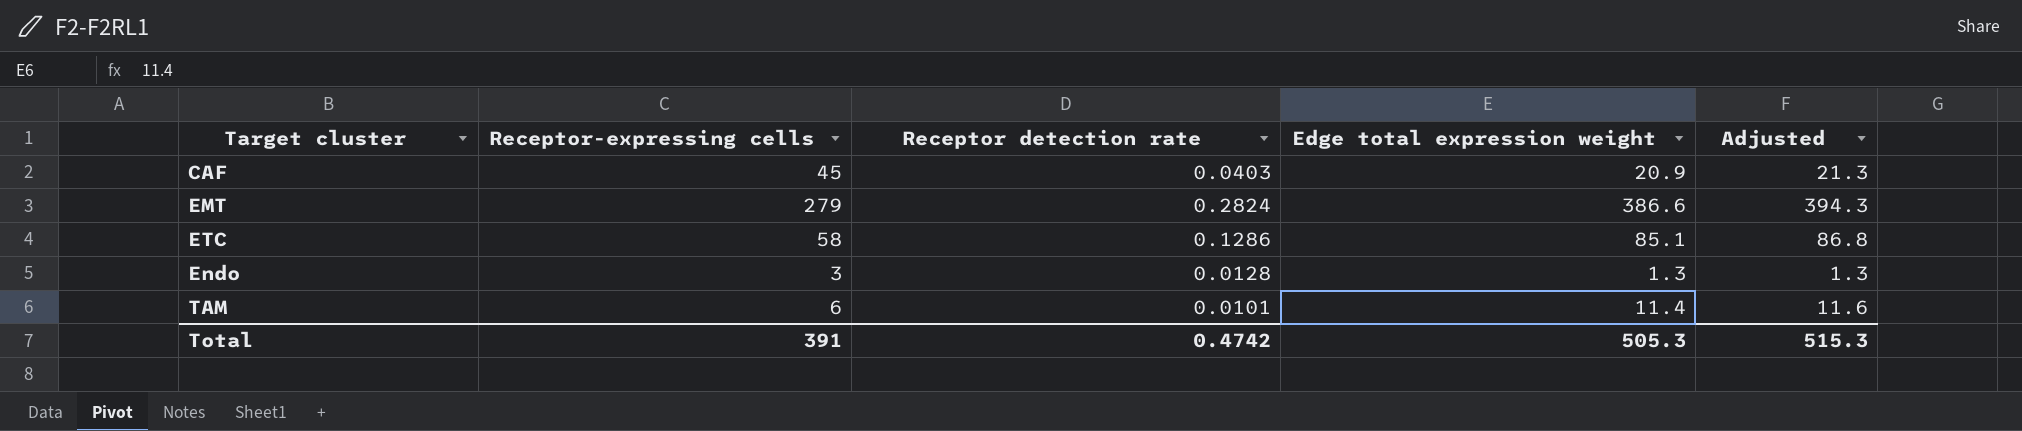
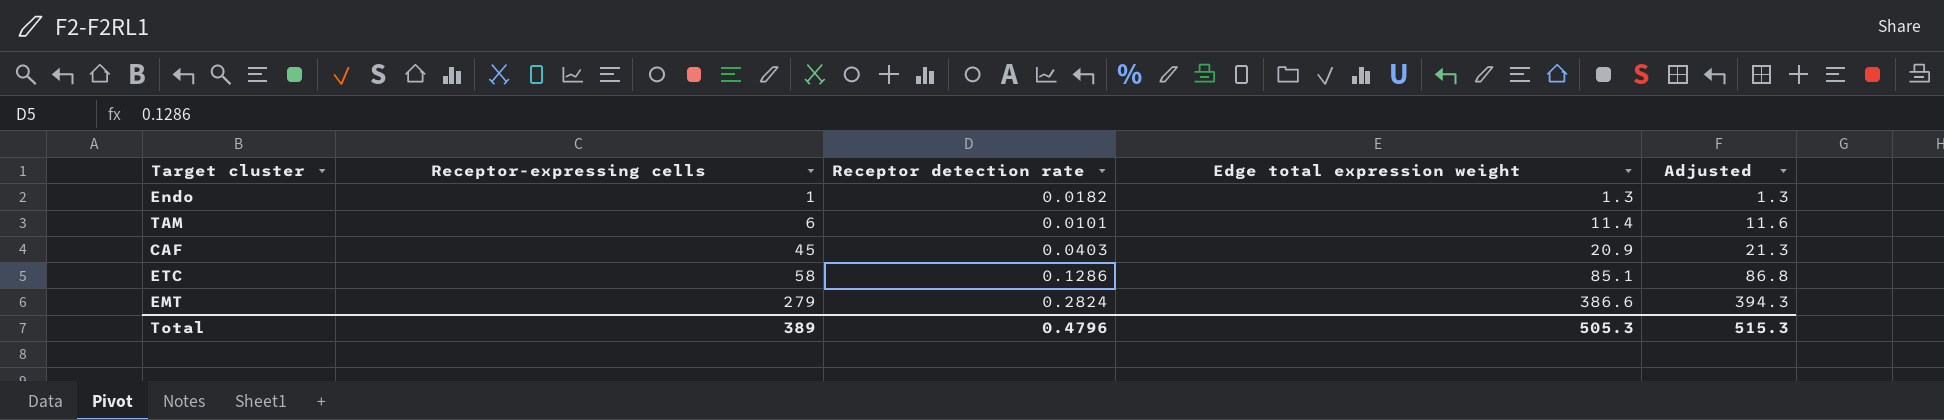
row order: none -> Receptor-expressing cells ascending
Endo | Receptor-expressing cells: 3 -> 1
Endo | Receptor detection rate: 0.0128 -> 0.0182
Total | Receptor-expressing cells: 391 -> 389
Total | Receptor detection rate: 0.4742 -> 0.4796

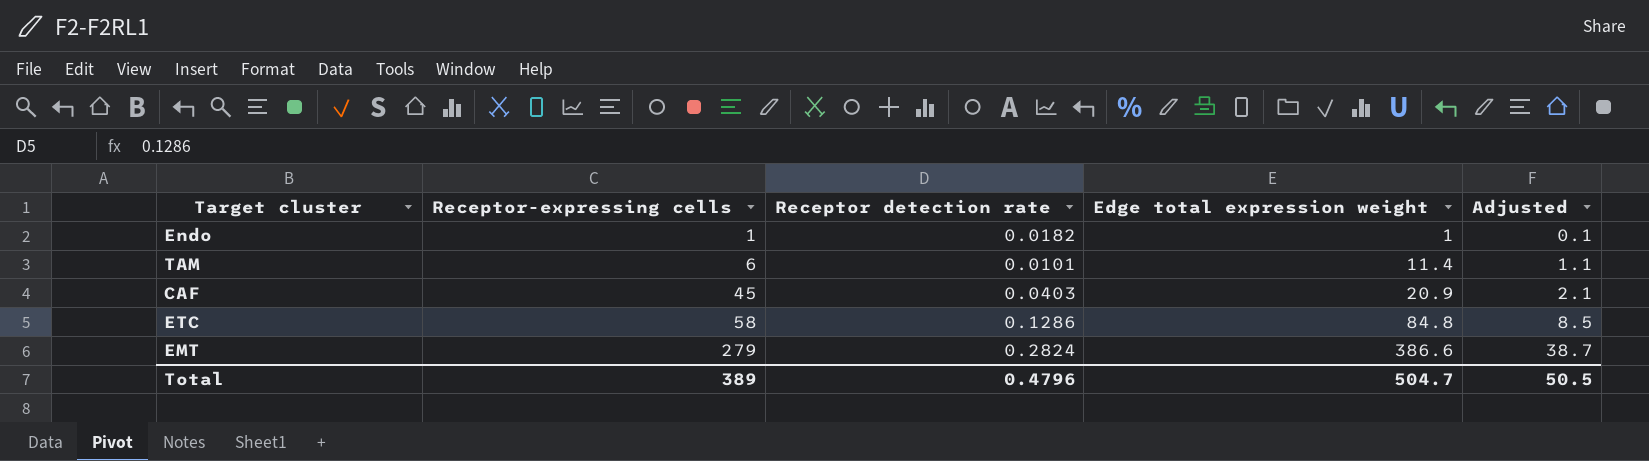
column Adjusted | formula: [Edge total expression weight] * 1.02 -> [Edge total expression weight] * 0.1
Endo | Edge total expression weight: 1.3 -> 1
ETC | Edge total expression weight: 85.1 -> 84.8
Total | Edge total expression weight: 505.3 -> 504.7
Total | Adjusted: 515.3 -> 50.5

